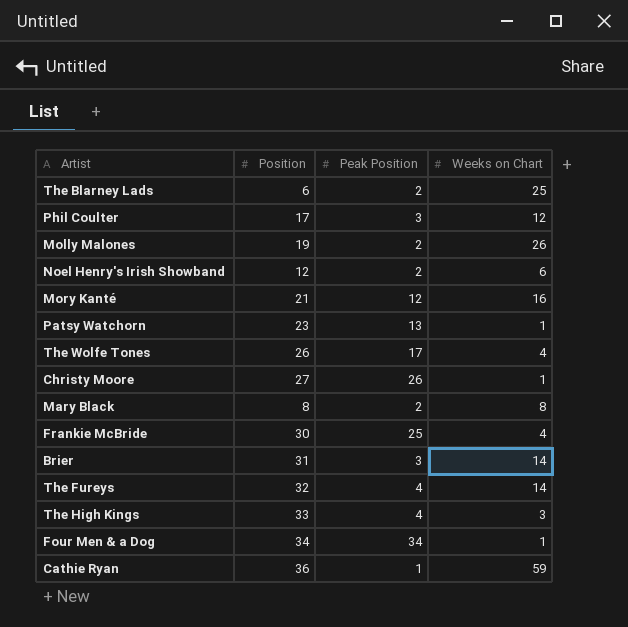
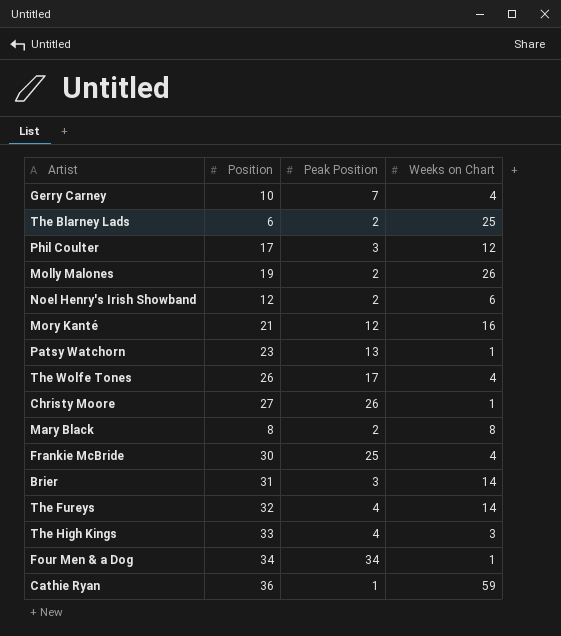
row Gerry Carney: none -> 10 | 7 | 4

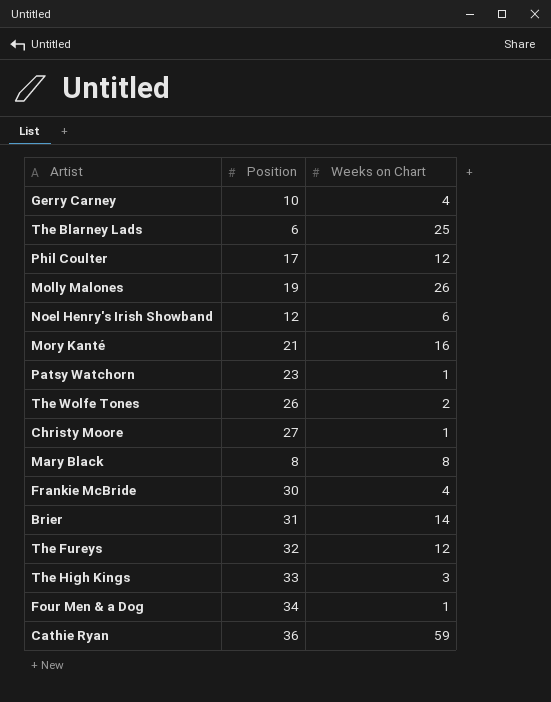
column Peak Position | position: 3 -> none
The Wolfe Tones | Weeks on Chart: 4 -> 2
The Fureys | Weeks on Chart: 14 -> 12

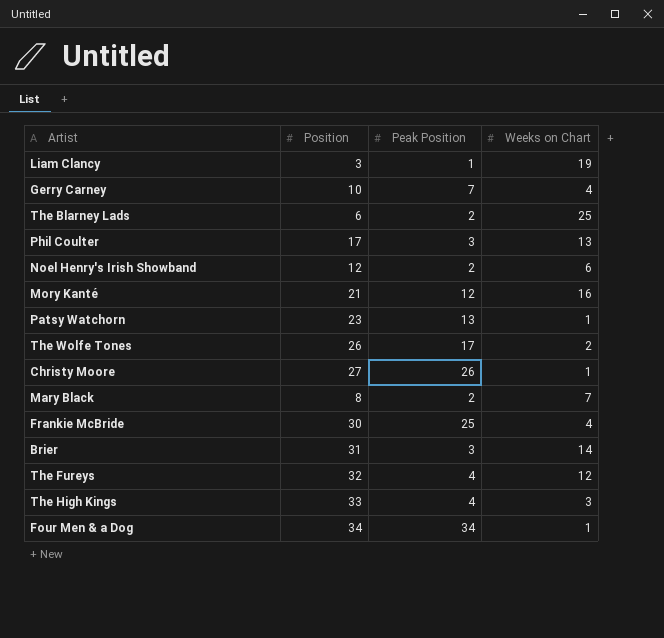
column Peak Position | position: none -> 3
row Molly Malones: 19 | 26 -> none
row Cathie Ryan: 36 | 59 -> none
row Liam Clancy: none -> 3 | 1 | 19
Phil Coulter | Weeks on Chart: 12 -> 13
Mary Black | Weeks on Chart: 8 -> 7

